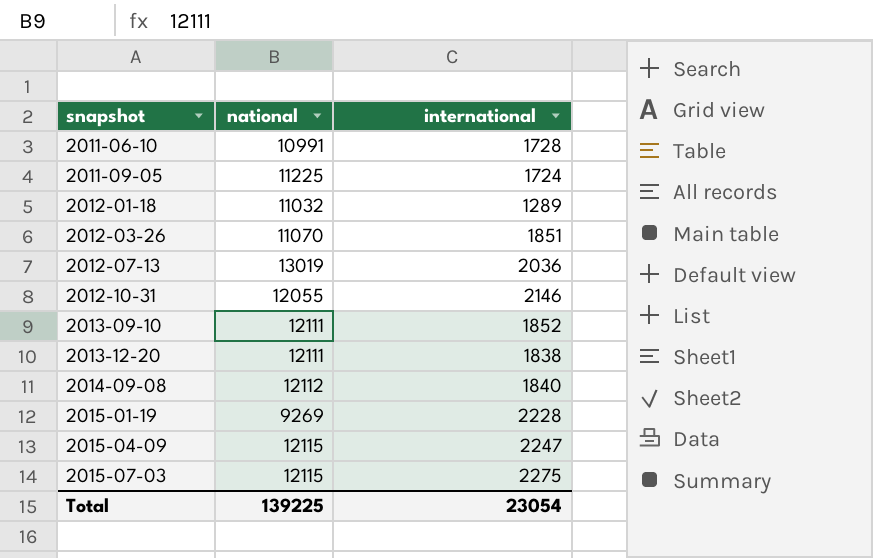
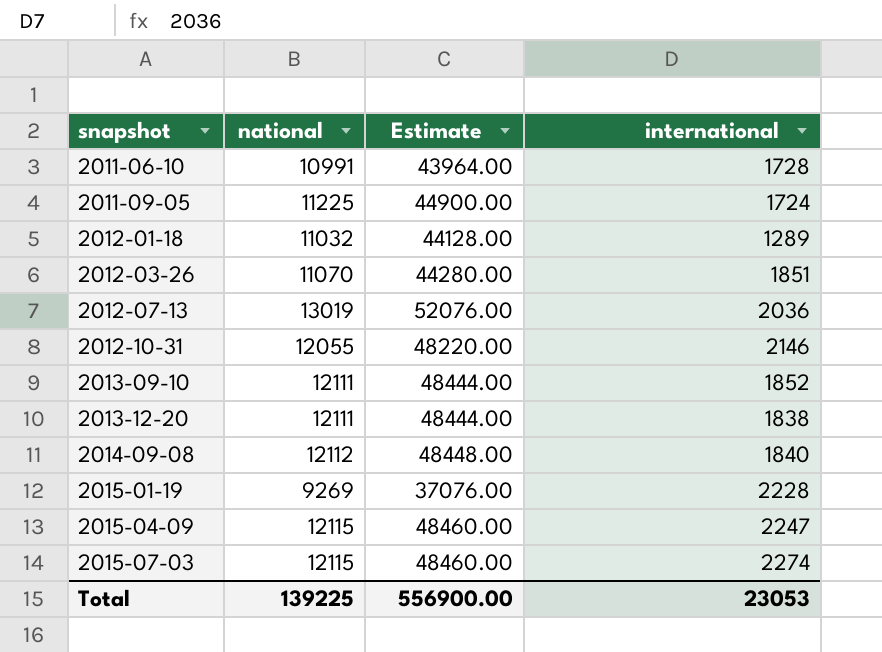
column Estimate | formula: none -> [national] * 4
2015-07-03 | international: 2275 -> 2274
Total | international: 23054 -> 23053

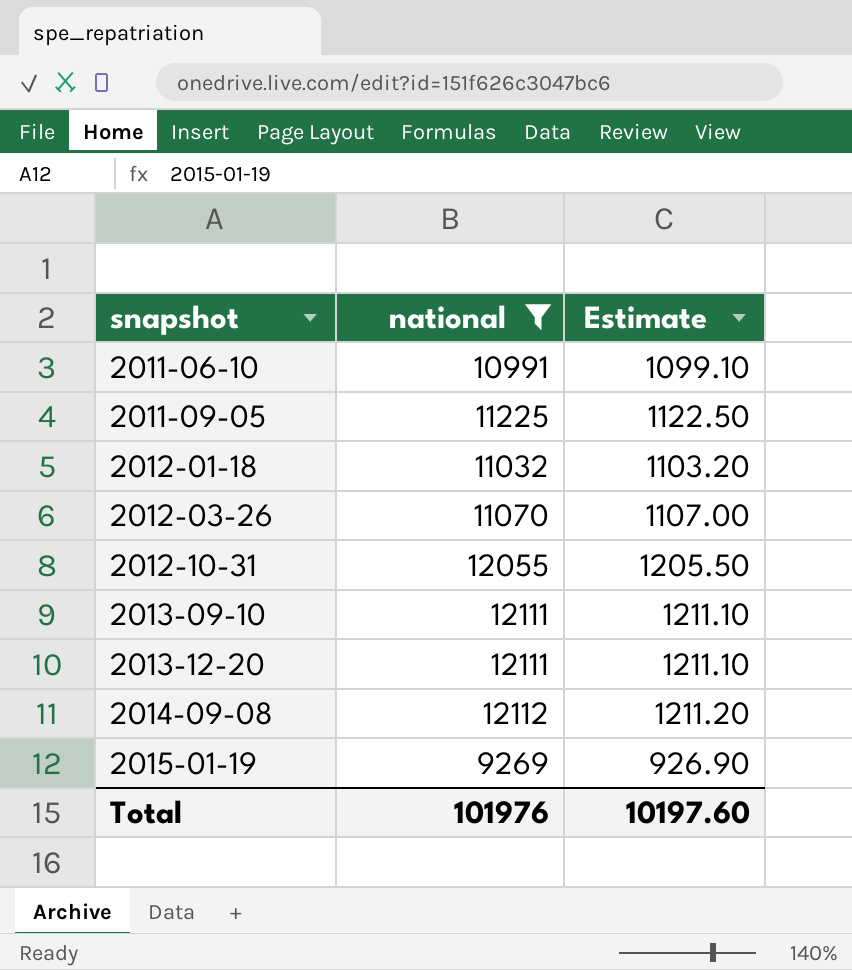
filter: none -> national <= 12112
column international | position: 4 -> none
column Estimate | formula: [national] * 4 -> [national] * 0.1
Total | national: 139225 -> 101976
Total | Estimate: 556900.00 -> 10197.60

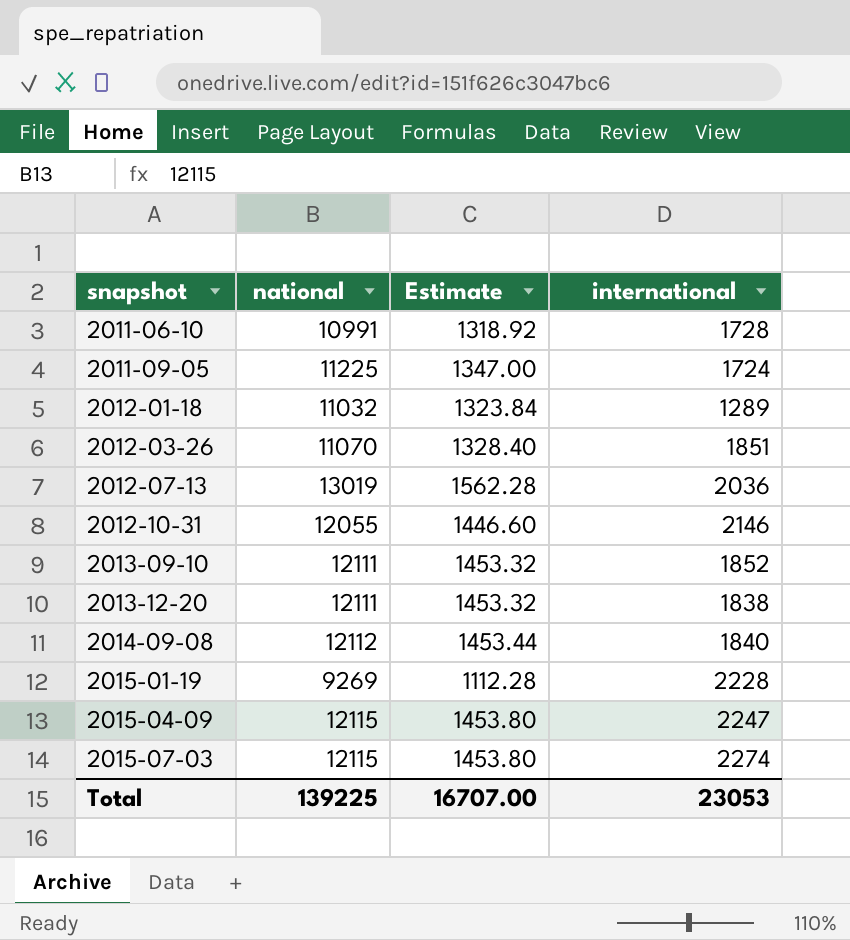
filter: national <= 12112 -> none
column Estimate | formula: [national] * 0.1 -> [national] * 0.12
column international | position: none -> 4
Total | national: 101976 -> 139225
Total | Estimate: 10197.60 -> 16707.00

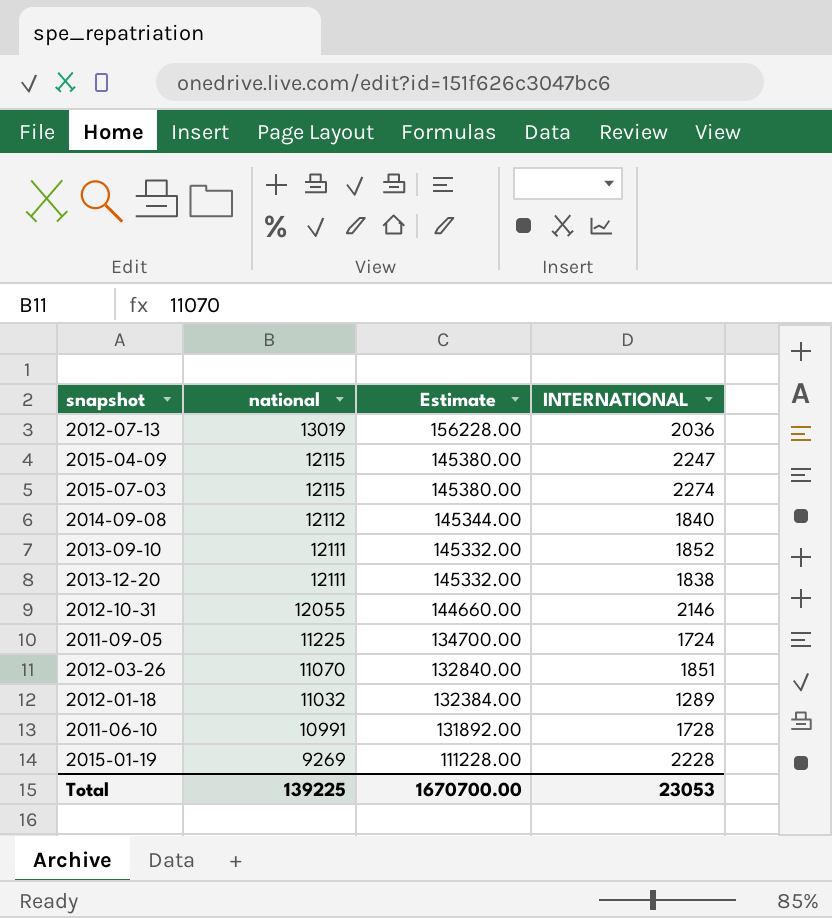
row order: snapshot ascending -> national descending
column Estimate | formula: [national] * 0.12 -> [national] * 12
column name: international -> INTERNATIONAL
Total | Estimate: 16707.00 -> 1670700.00

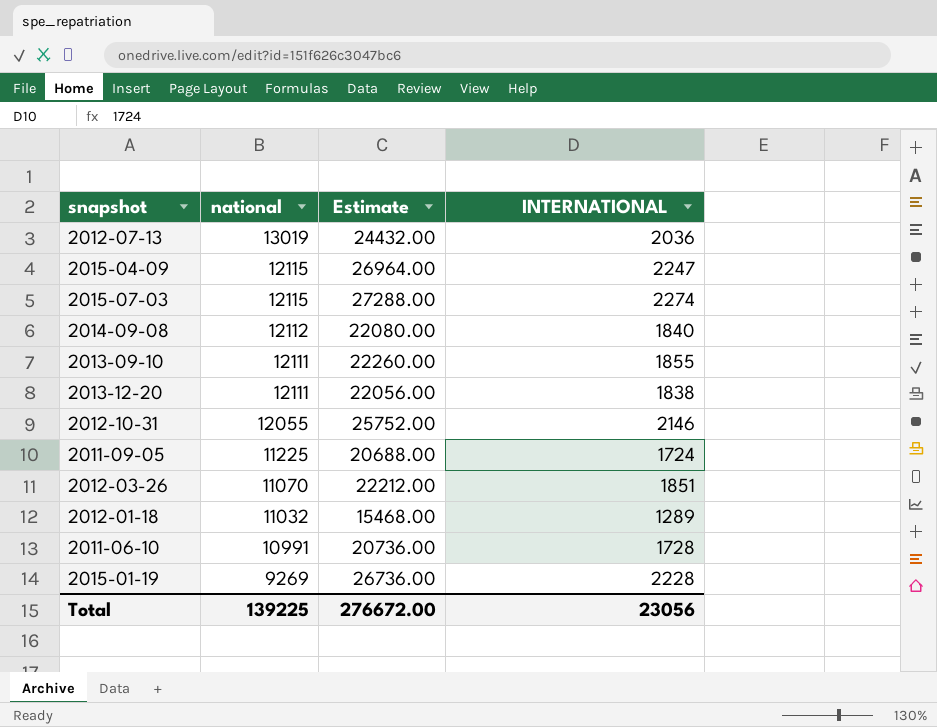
column Estimate | formula: [national] * 12 -> [INTERNATIONAL] * 12
2013-09-10 | INTERNATIONAL: 1852 -> 1855
Total | Estimate: 1670700.00 -> 276672.00
Total | INTERNATIONAL: 23053 -> 23056

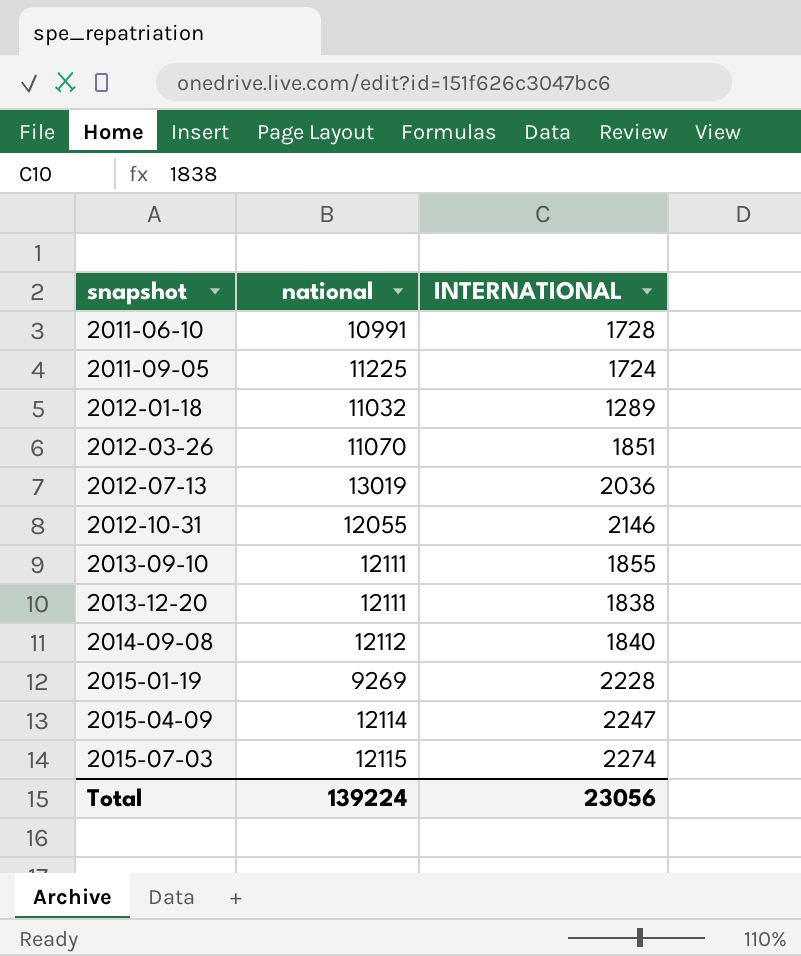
row order: national descending -> snapshot ascending
column Estimate | formula: [INTERNATIONAL] * 12 -> none
2015-04-09 | national: 12115 -> 12114
Total | national: 139225 -> 139224

